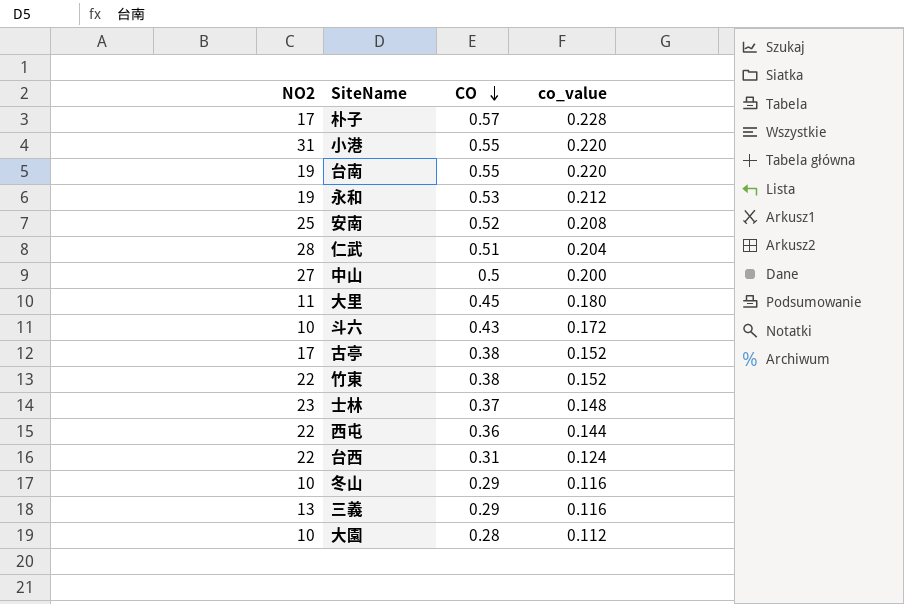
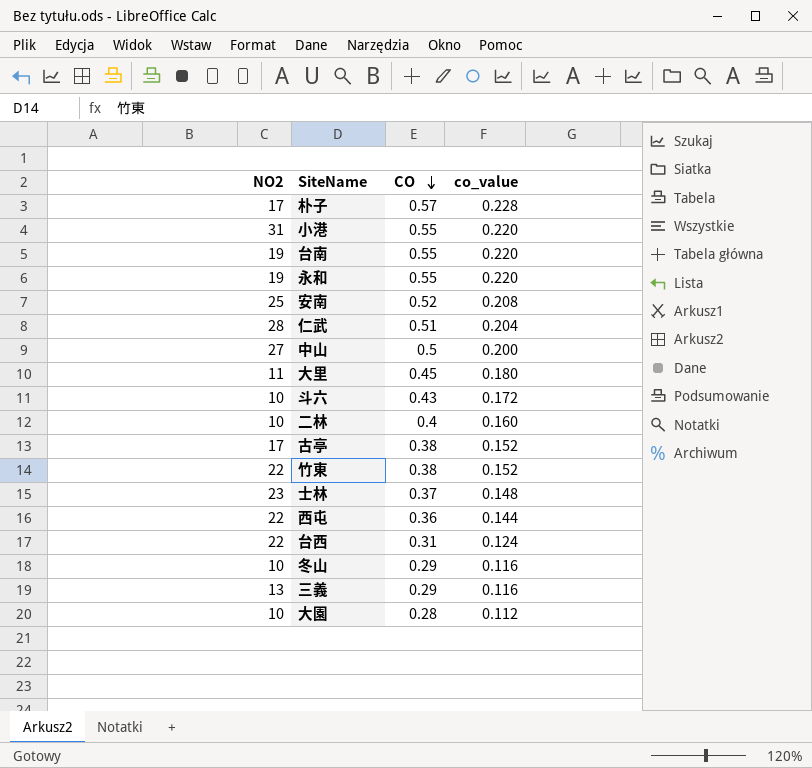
永和 | CO: 0.53 -> 0.55
永和 | co_value: 0.212 -> 0.220
row 二林: none -> 10 | 0.4 | 0.160

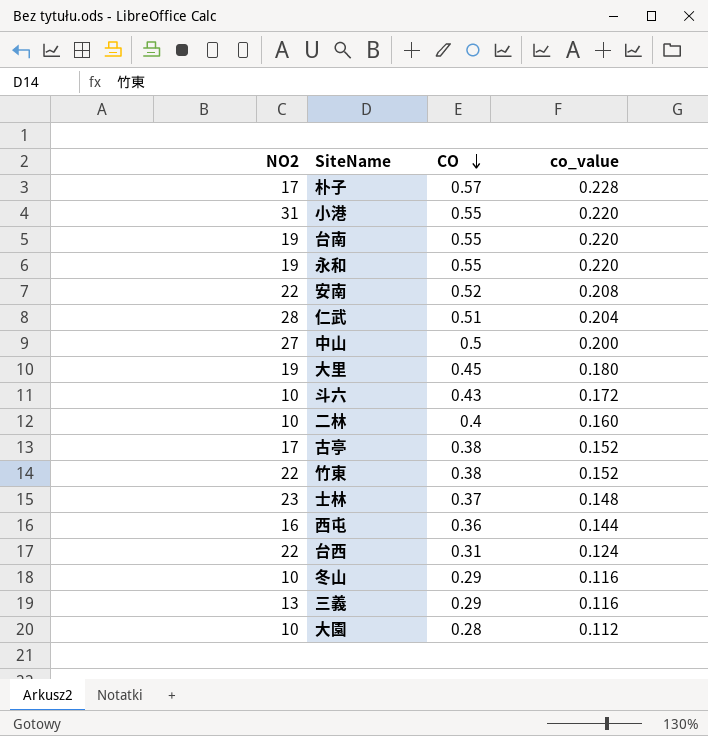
安南 | NO2: 25 -> 22
大里 | NO2: 11 -> 19
西屯 | NO2: 22 -> 16

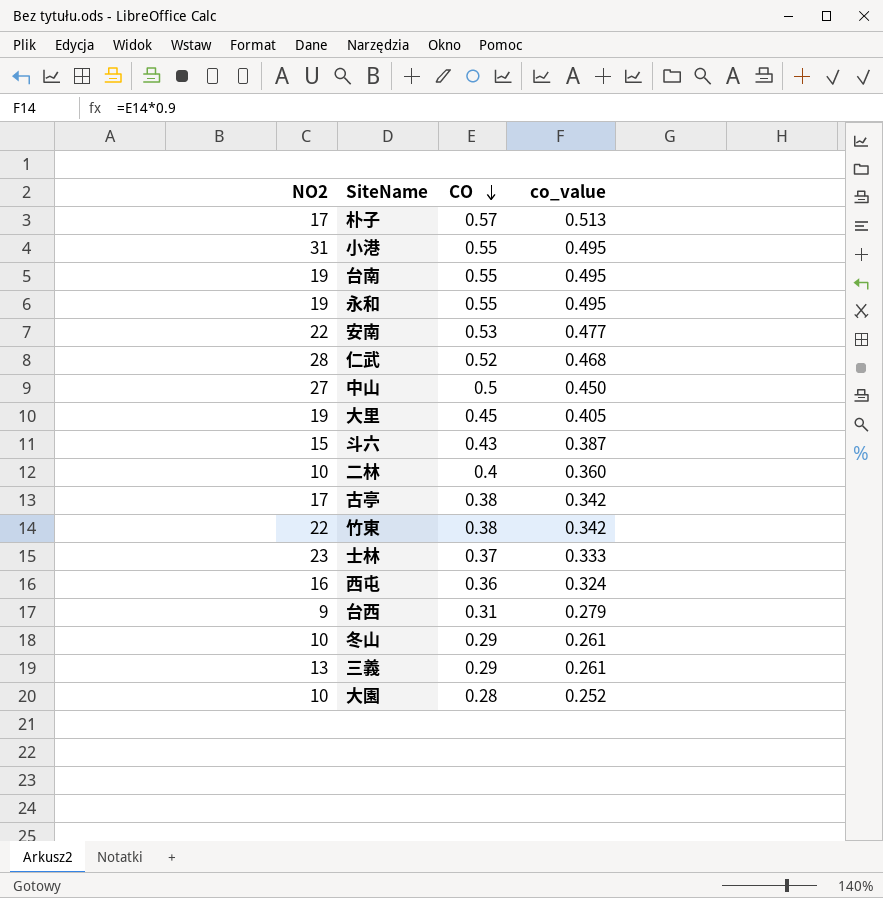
column co_value | formula: [CO] * 0.4 -> [CO] * 0.9
安南 | CO: 0.52 -> 0.53
仁武 | CO: 0.51 -> 0.52
斗六 | NO2: 10 -> 15
台西 | NO2: 22 -> 9

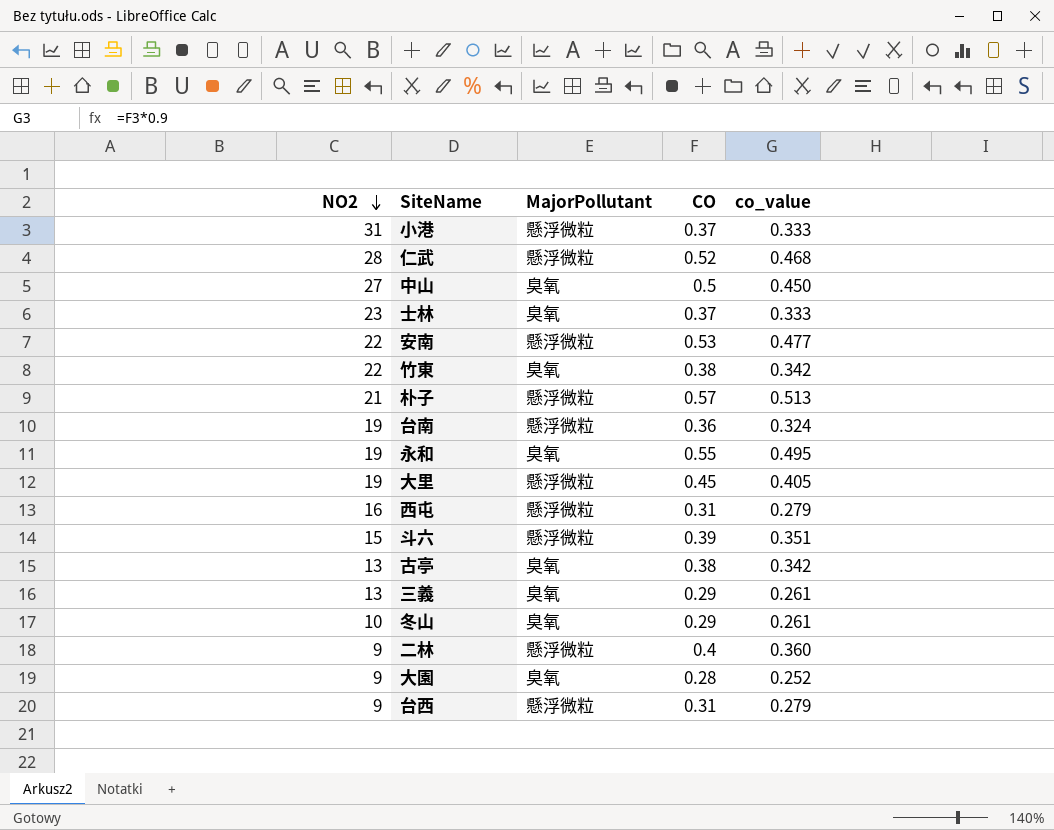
row order: CO descending -> NO2 descending
column MajorPollutant | position: none -> 3
小港 | CO: 0.55 -> 0.37
小港 | co_value: 0.495 -> 0.333
朴子 | NO2: 17 -> 21
台南 | CO: 0.55 -> 0.36
台南 | co_value: 0.495 -> 0.324
西屯 | CO: 0.36 -> 0.31
西屯 | co_value: 0.324 -> 0.279
斗六 | CO: 0.43 -> 0.39
斗六 | co_value: 0.387 -> 0.351
古亭 | NO2: 17 -> 13
二林 | NO2: 10 -> 9
大園 | NO2: 10 -> 9

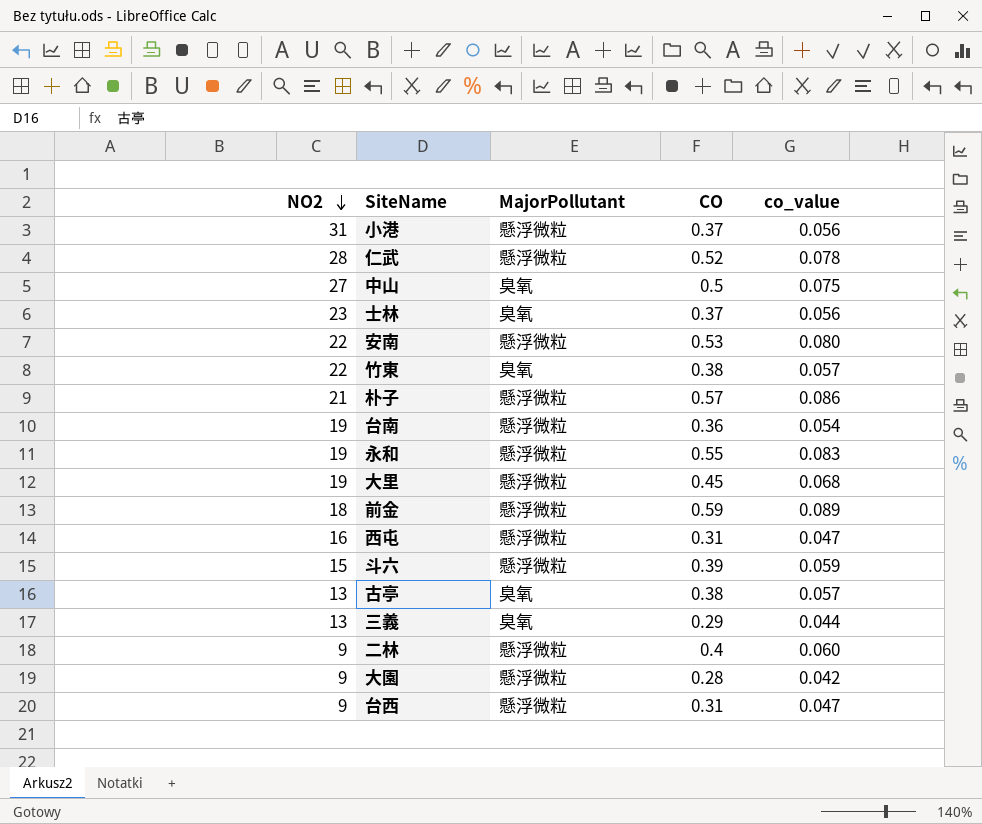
column co_value | formula: [CO] * 0.9 -> [CO] * 0.15
row 冬山: 10 | 臭氧 | 0.29 | 0.261 -> none
永和 | MajorPollutant: 臭氧 -> 懸浮微粒
row 前金: none -> 18 | 懸浮微粒 | 0.59 | 0.089
大園 | MajorPollutant: 臭氧 -> 懸浮微粒

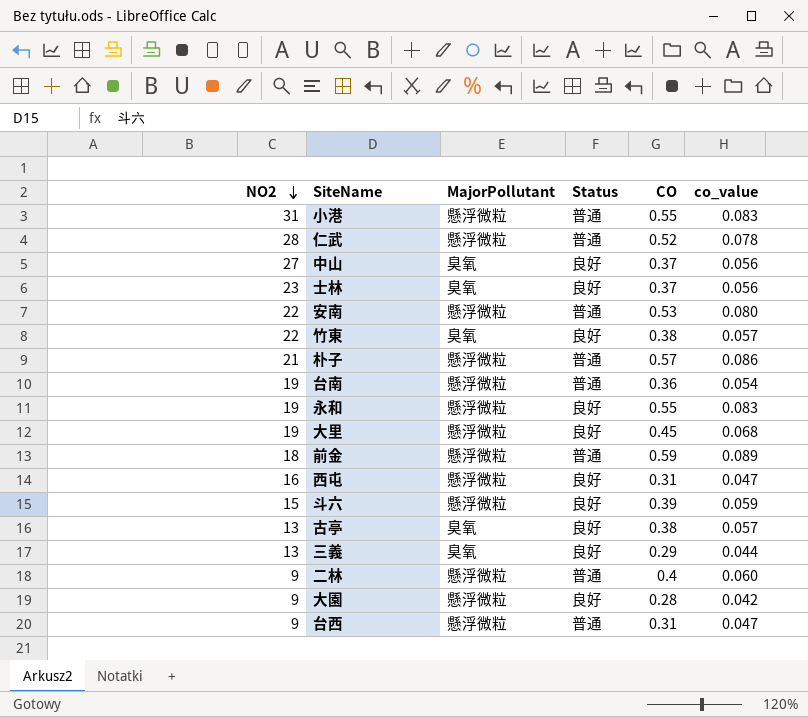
column Status | position: none -> 4
小港 | CO: 0.37 -> 0.55
小港 | co_value: 0.056 -> 0.083
中山 | CO: 0.5 -> 0.37
中山 | co_value: 0.075 -> 0.056

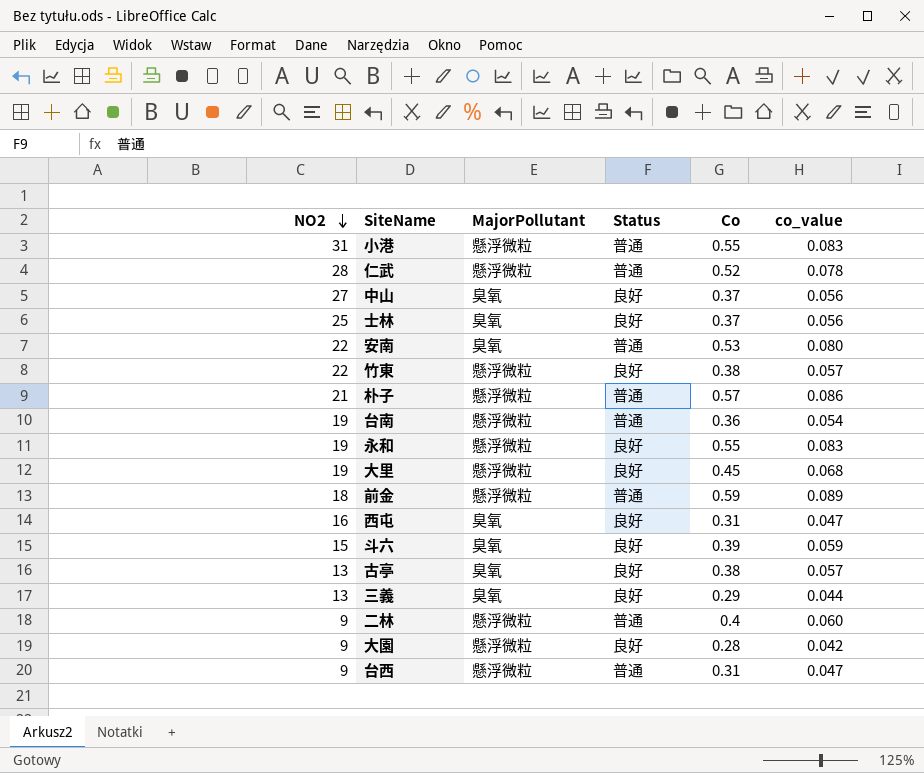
column name: CO -> Co
士林 | NO2: 23 -> 25
安南 | MajorPollutant: 懸浮微粒 -> 臭氧
竹東 | MajorPollutant: 臭氧 -> 懸浮微粒
西屯 | MajorPollutant: 懸浮微粒 -> 臭氧
斗六 | MajorPollutant: 懸浮微粒 -> 臭氧

